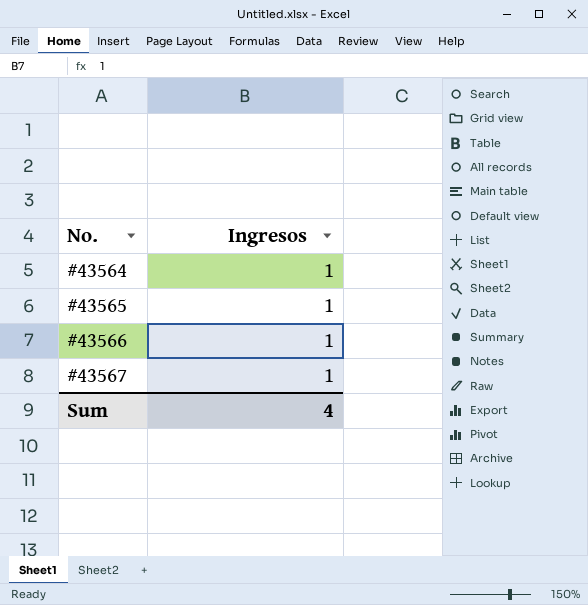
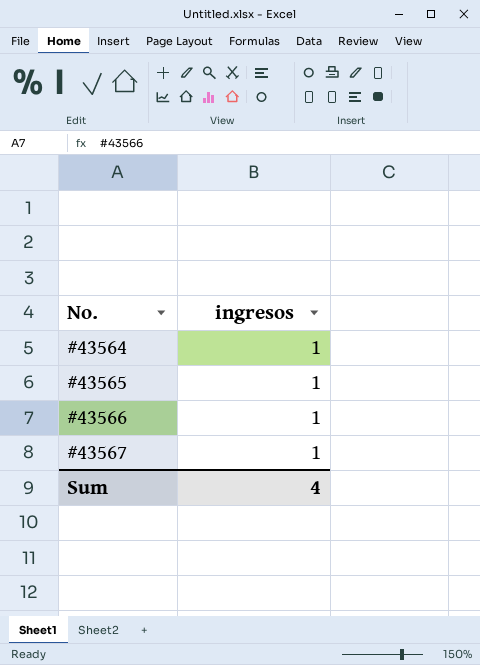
column name: Ingresos -> ingresos

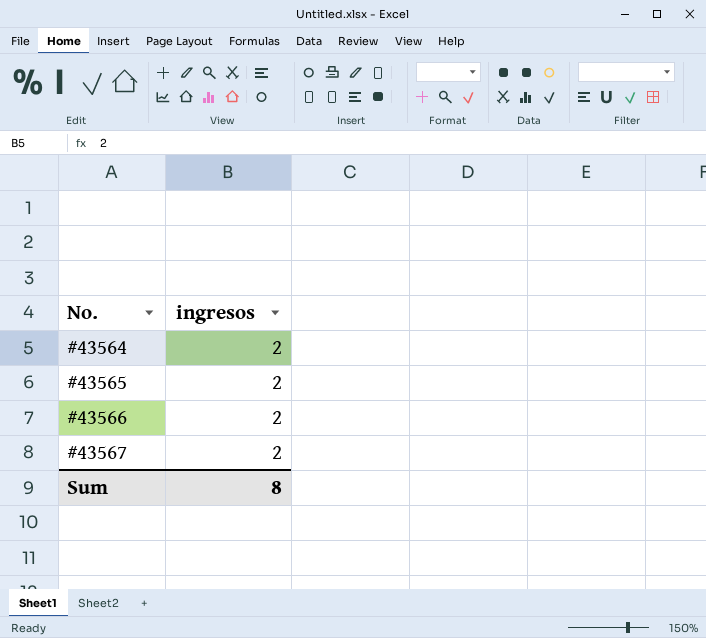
#43564 | ingresos: 1 -> 2
#43565 | ingresos: 1 -> 2
#43566 | ingresos: 1 -> 2
#43567 | ingresos: 1 -> 2
Sum | ingresos: 4 -> 8

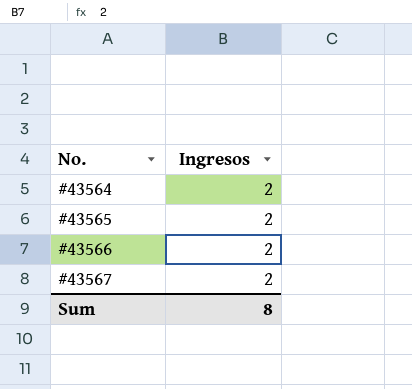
column name: ingresos -> Ingresos

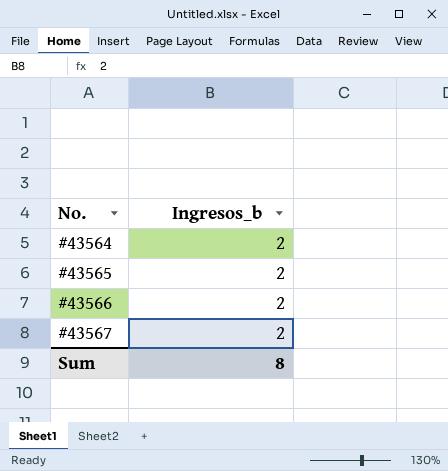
column name: Ingresos -> Ingresos_b

